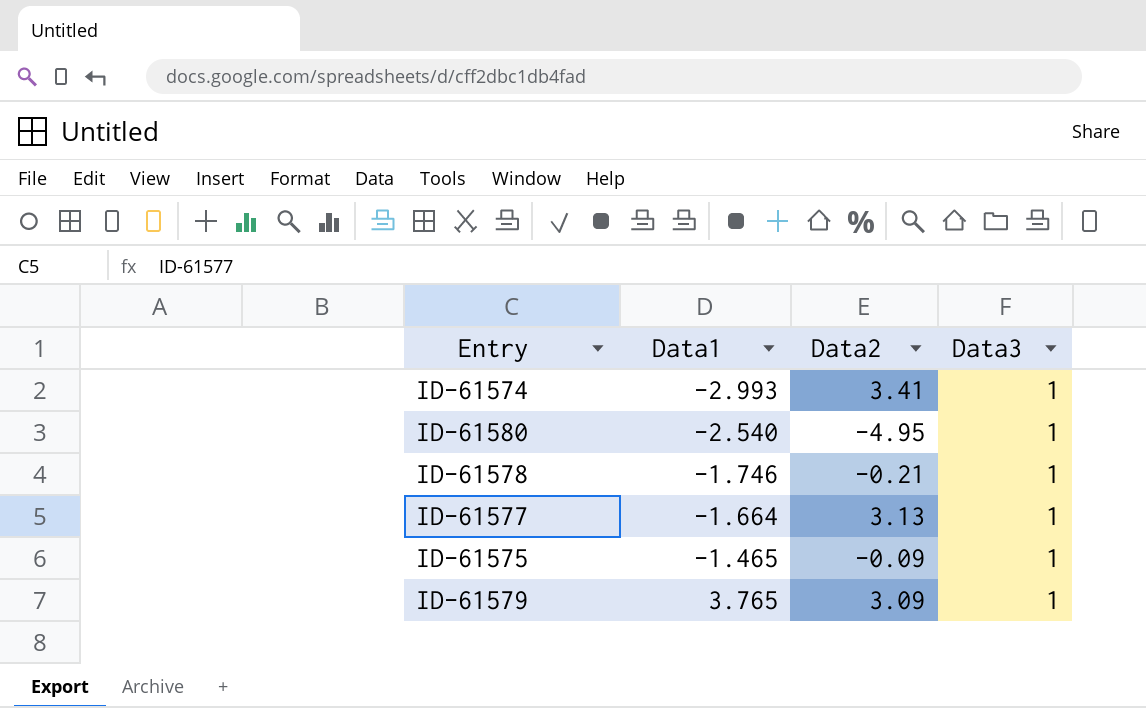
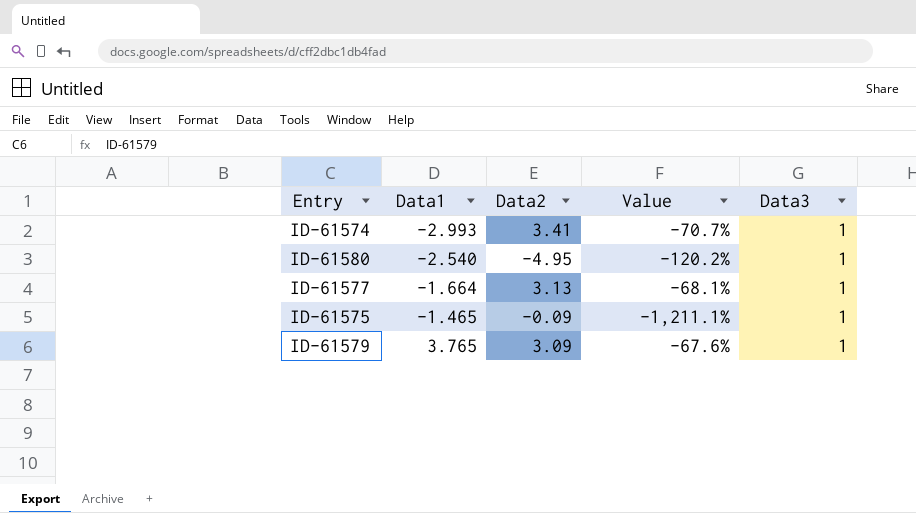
column Value | formula: none -> ([Data3] - [Data2]) / [Data2]
row ID-61578: -1.746 | -0.21 | 1 -> none

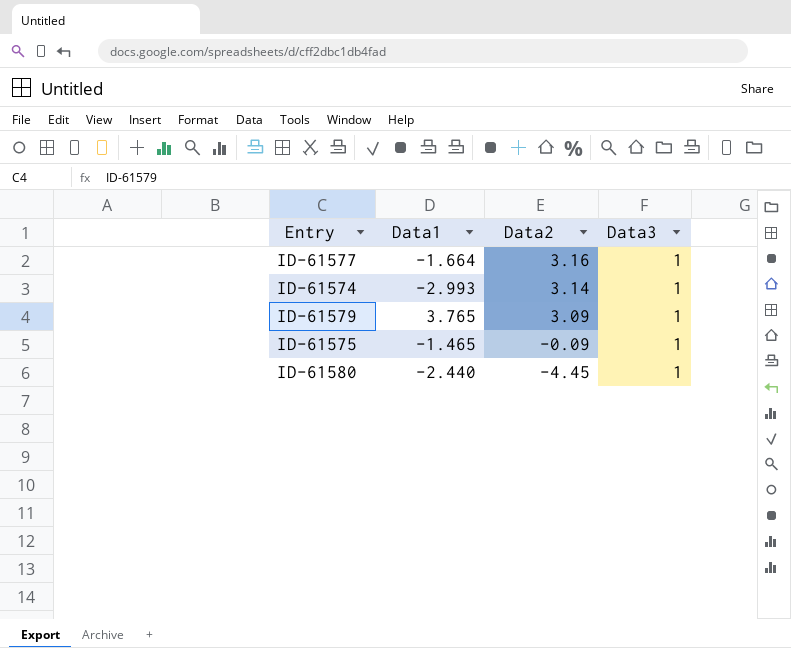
row order: Data1 ascending -> Data2 descending
column Value | formula: ([Data3] - [Data2]) / [Data2] -> none
ID-61577 | Data2: 3.13 -> 3.16
ID-61574 | Data2: 3.41 -> 3.14
ID-61580 | Data1: -2.540 -> -2.440
ID-61580 | Data2: -4.95 -> -4.45

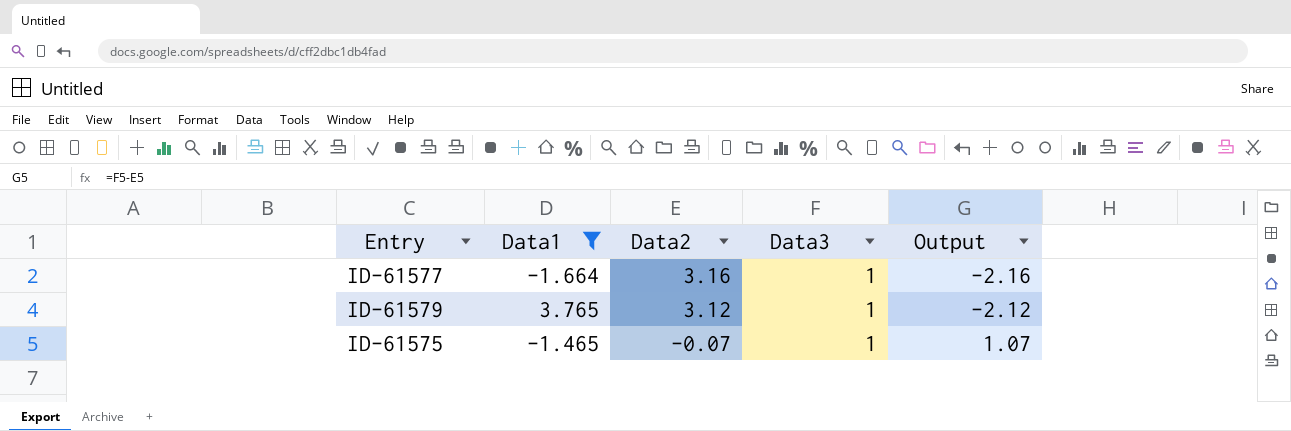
filter: none -> Data1 >= -1.664
column Output | formula: none -> [Data3] - [Data2]
ID-61579 | Data2: 3.09 -> 3.12
ID-61575 | Data2: -0.09 -> -0.07

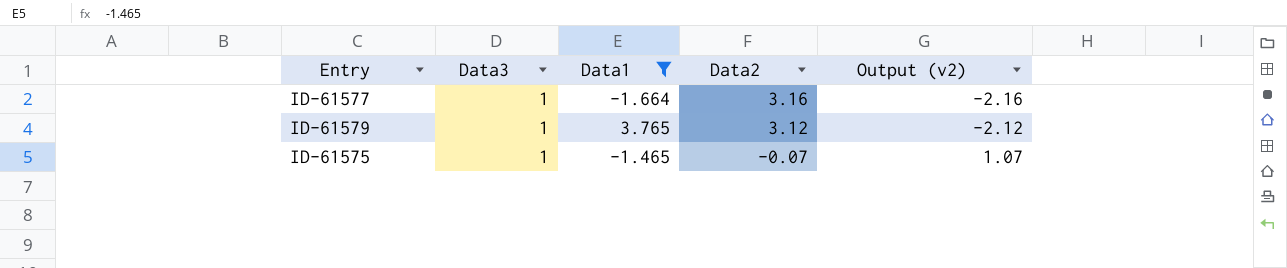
column Data3 | position: 4 -> 2
column name: Output -> Output (v2)

